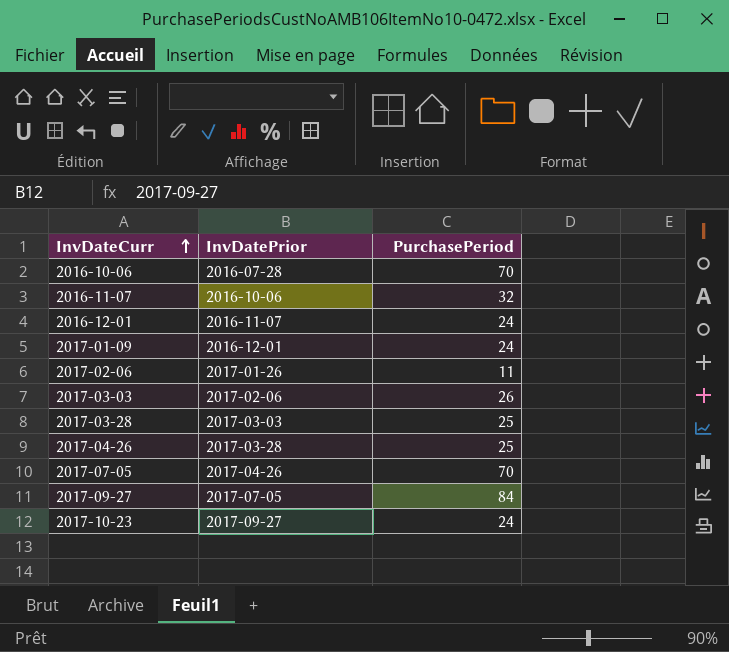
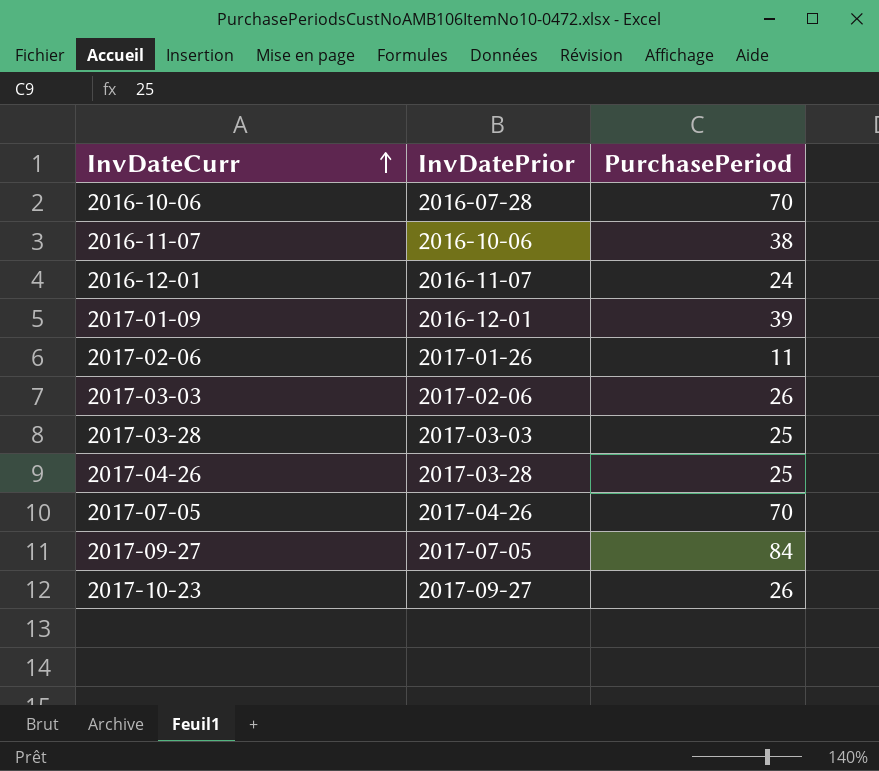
2016-11-07 | PurchasePeriod: 32 -> 38
2017-01-09 | PurchasePeriod: 24 -> 39
2017-10-23 | PurchasePeriod: 24 -> 26

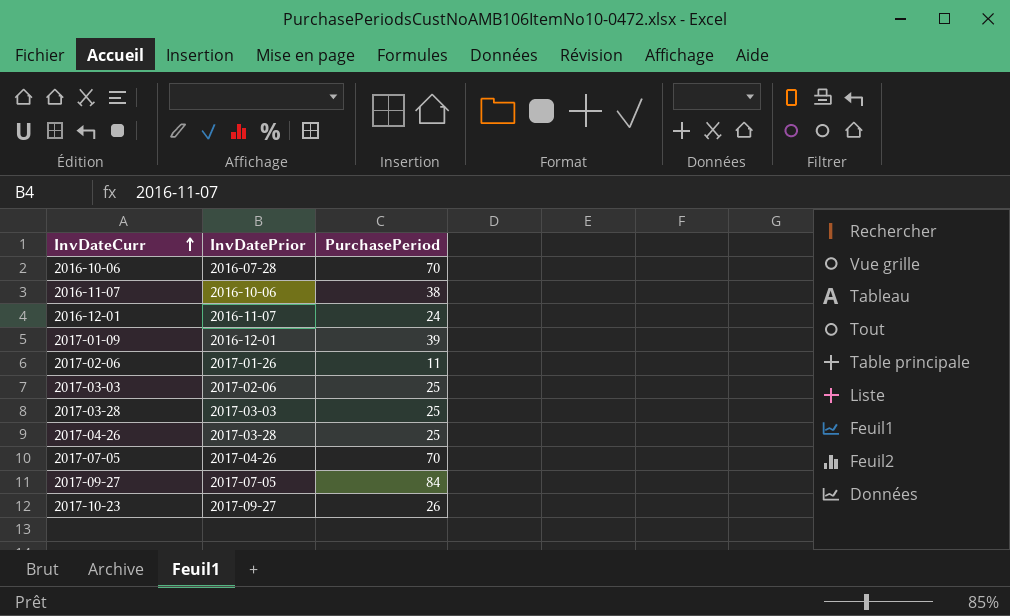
2017-03-03 | PurchasePeriod: 26 -> 25

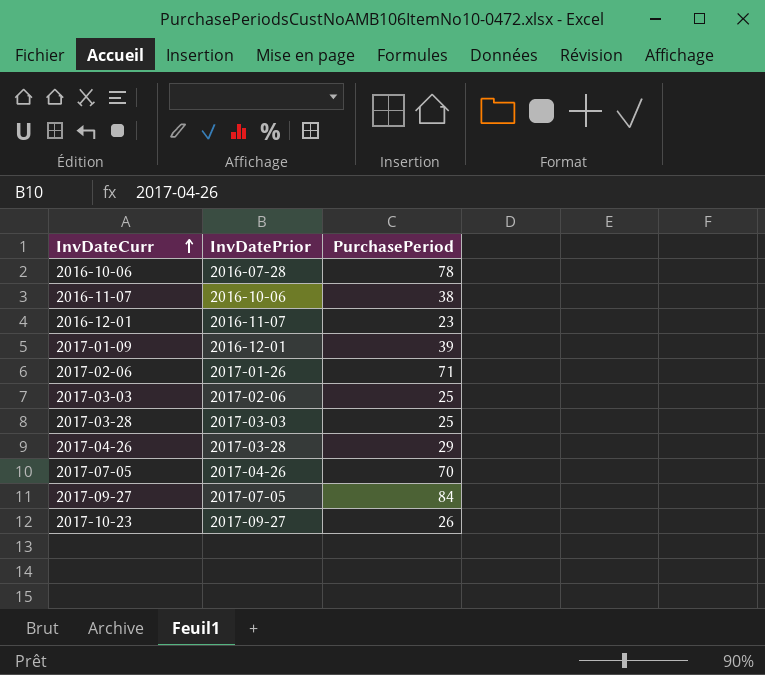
2016-10-06 | PurchasePeriod: 70 -> 78
2016-12-01 | PurchasePeriod: 24 -> 23
2017-02-06 | PurchasePeriod: 11 -> 71
2017-04-26 | PurchasePeriod: 25 -> 29

